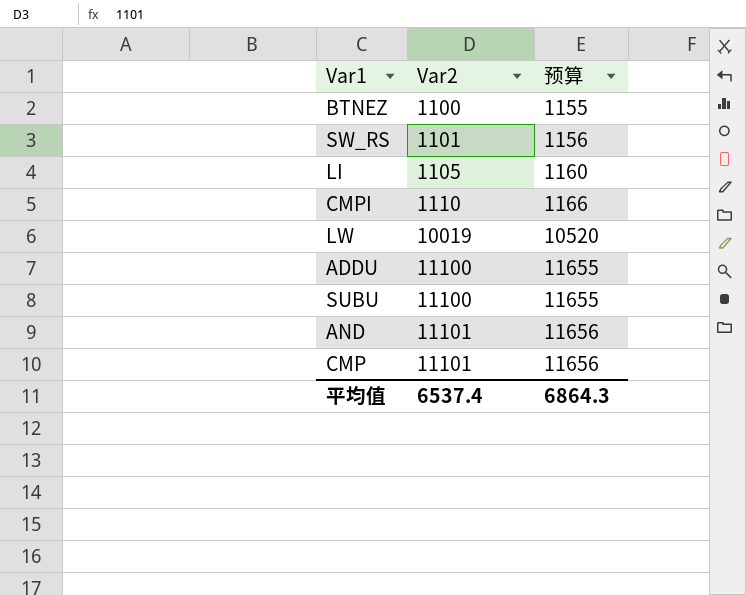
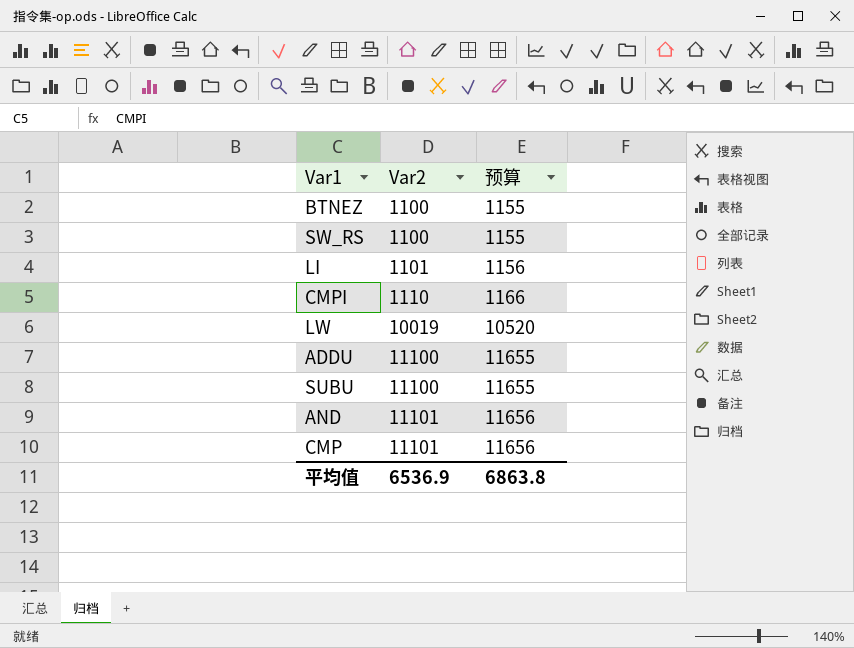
SW_RS | Var2: 1101 -> 1100
SW_RS | 预算: 1156 -> 1155
LI | Var2: 1105 -> 1101
LI | 预算: 1160 -> 1156
平均值 | Var2: 6537.4 -> 6536.9
平均值 | 预算: 6864.3 -> 6863.8

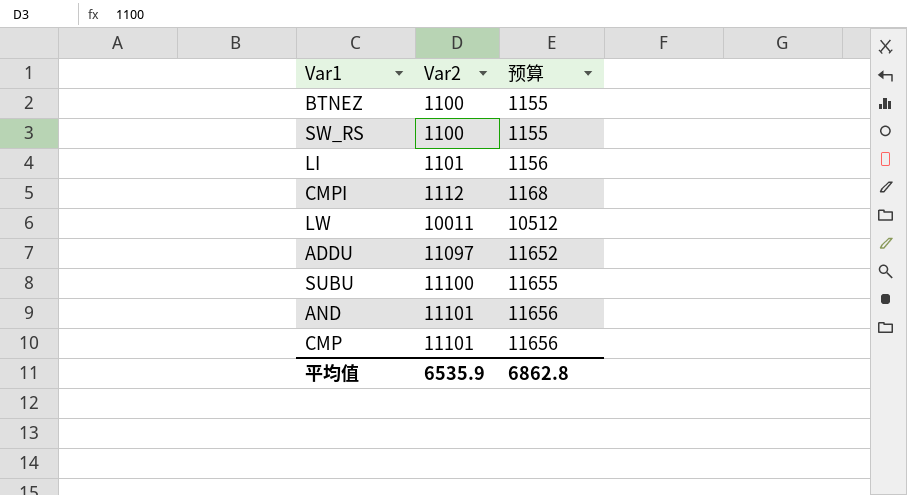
CMPI | Var2: 1110 -> 1112
CMPI | 预算: 1166 -> 1168
LW | Var2: 10019 -> 10011
LW | 预算: 10520 -> 10512
ADDU | Var2: 11100 -> 11097
ADDU | 预算: 11655 -> 11652
平均值 | Var2: 6536.9 -> 6535.9
平均值 | 预算: 6863.8 -> 6862.8

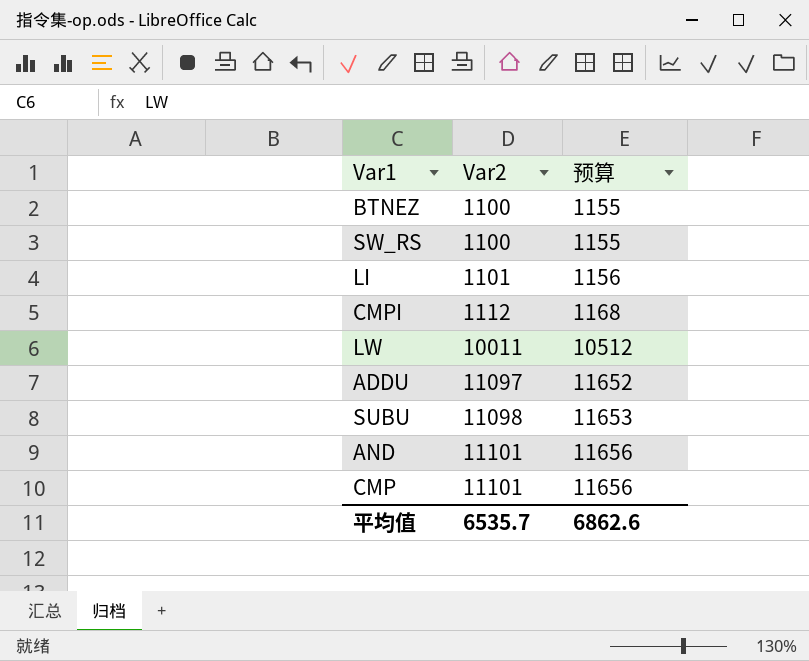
SUBU | Var2: 11100 -> 11098
SUBU | 预算: 11655 -> 11653
平均值 | Var2: 6535.9 -> 6535.7
平均值 | 预算: 6862.8 -> 6862.6

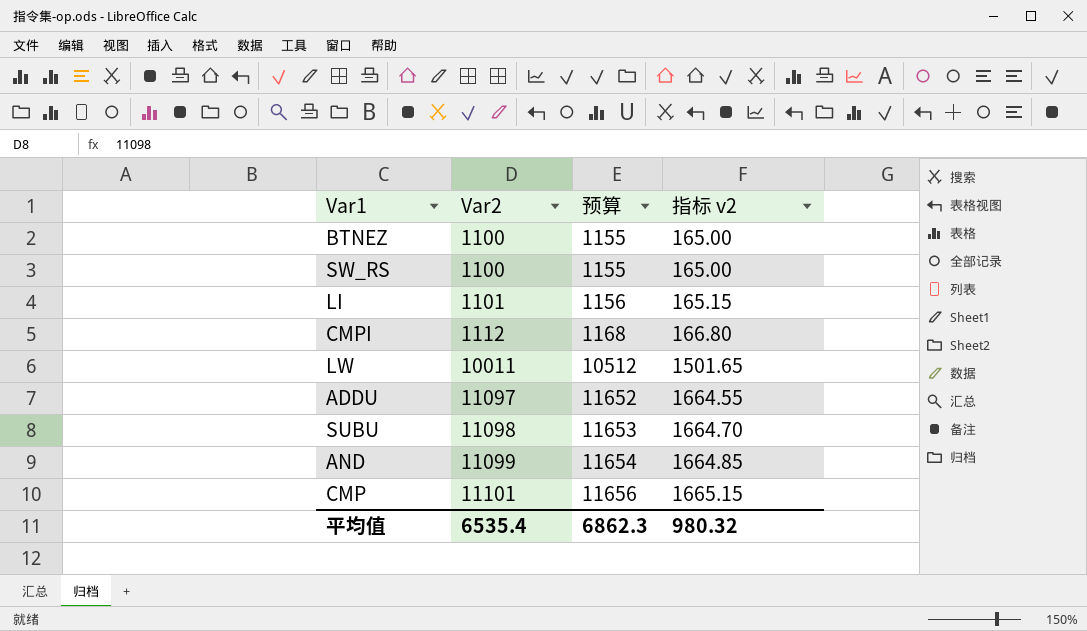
column 指标 v2 | formula: none -> [Var2] * 0.15
AND | Var2: 11101 -> 11099
AND | 预算: 11656 -> 11654
平均值 | Var2: 6535.7 -> 6535.4
平均值 | 预算: 6862.6 -> 6862.3

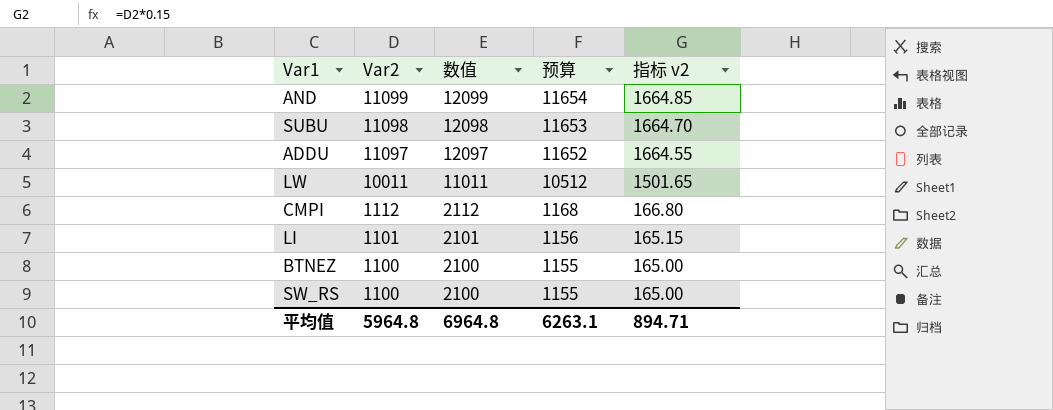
row order: Var2 ascending -> Var2 descending
column 数值 | formula: none -> [Var2] + 1000
row CMP: 11101 | 11656 | 1665.15 -> none
平均值 | Var2: 6535.4 -> 5964.8
平均值 | 预算: 6862.3 -> 6263.1
平均值 | 指标 v2: 980.32 -> 894.71

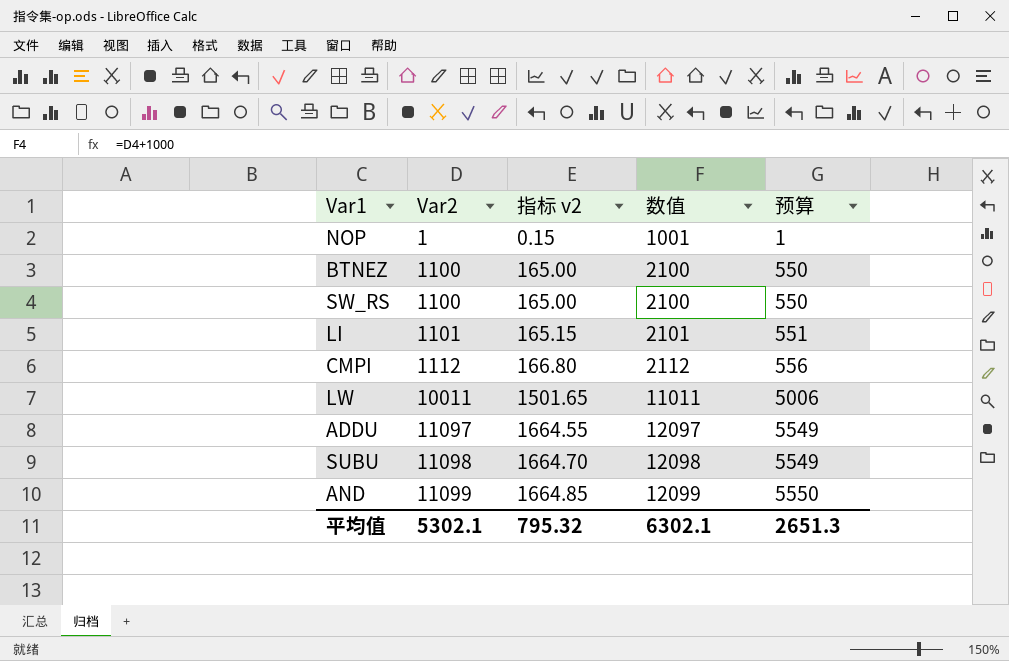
row order: Var2 descending -> Var2 ascending
column 指标 v2 | position: 5 -> 3
column 预算 | formula: [Var2] * 1.05 -> [Var2] * 0.5
row NOP: none -> 1 | 0.15 | 1001 | 1
平均值 | Var2: 5964.8 -> 5302.1
平均值 | 指标 v2: 894.71 -> 795.32
平均值 | 数值: 6964.8 -> 6302.1
平均值 | 预算: 6263.1 -> 2651.3

